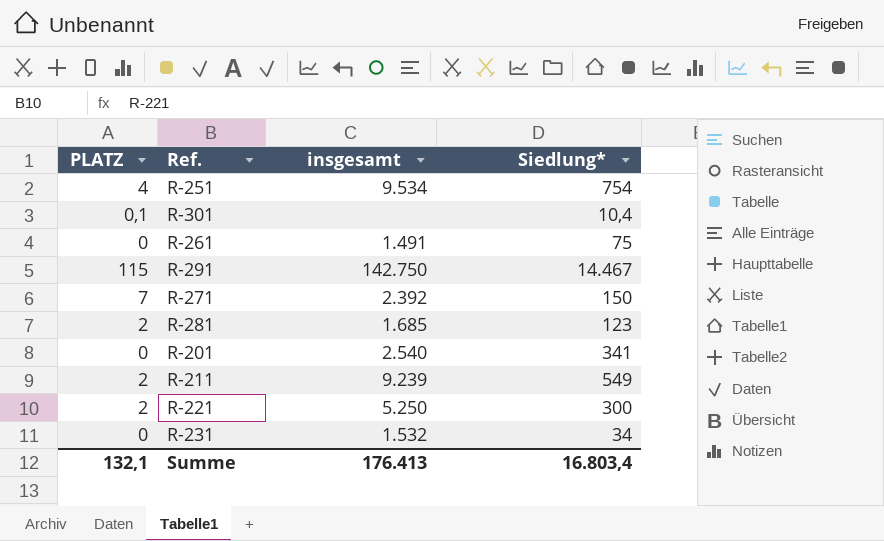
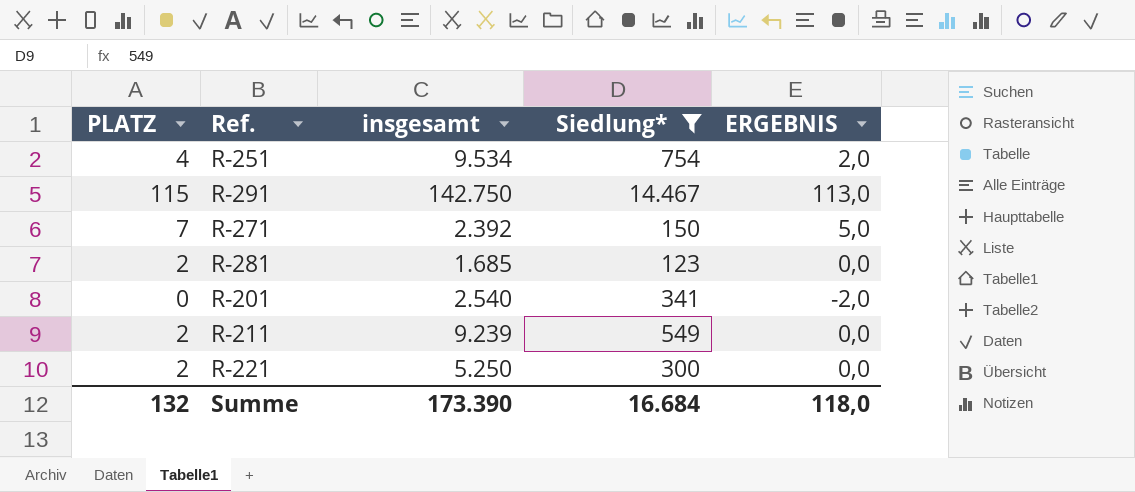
filter: none -> Siedlung* >= 123
column ERGEBNIS | formula: none -> [PLATZ] - 2
Summe | PLATZ: 132,1 -> 132
Summe | insgesamt: 176.413 -> 173.390
Summe | Siedlung*: 16.803,4 -> 16.684

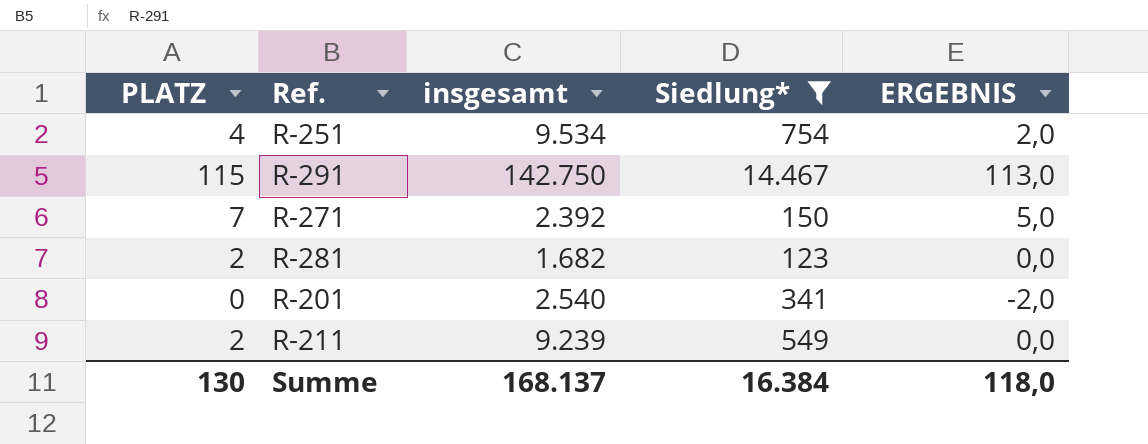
row R-221: 2 | 5.250 | 300 | 0,0 -> none
R-281 | insgesamt: 1.685 -> 1.682
Summe | PLATZ: 132 -> 130
Summe | insgesamt: 173.390 -> 168.137
Summe | Siedlung*: 16.684 -> 16.384

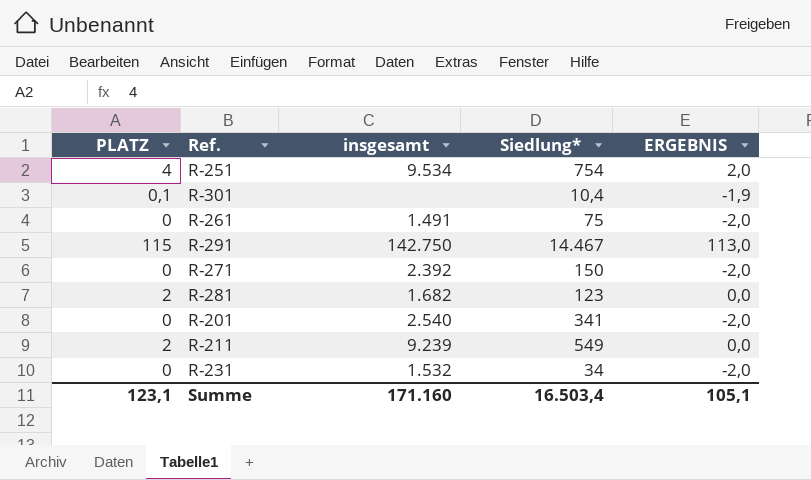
filter: Siedlung* >= 123 -> none
R-271 | PLATZ: 7 -> 0
R-271 | ERGEBNIS: 5,0 -> -2,0
Summe | PLATZ: 130 -> 123,1
Summe | insgesamt: 168.137 -> 171.160
Summe | Siedlung*: 16.384 -> 16.503,4
Summe | ERGEBNIS: 118,0 -> 105,1

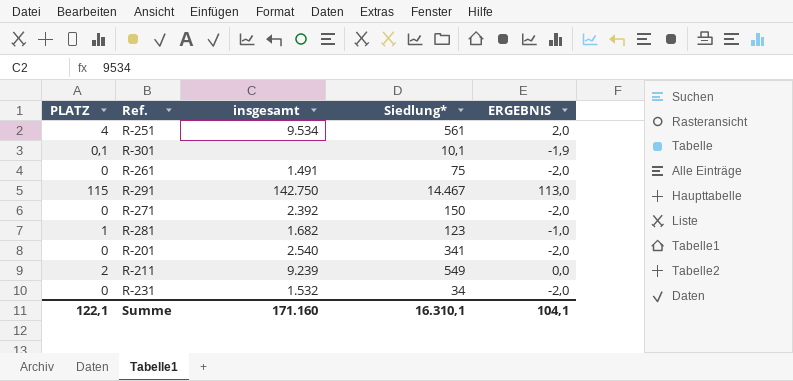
R-251 | Siedlung*: 754 -> 561
R-301 | Siedlung*: 10,4 -> 10,1
R-281 | PLATZ: 2 -> 1
R-281 | ERGEBNIS: 0,0 -> -1,0
Summe | PLATZ: 123,1 -> 122,1
Summe | Siedlung*: 16.503,4 -> 16.310,1
Summe | ERGEBNIS: 105,1 -> 104,1

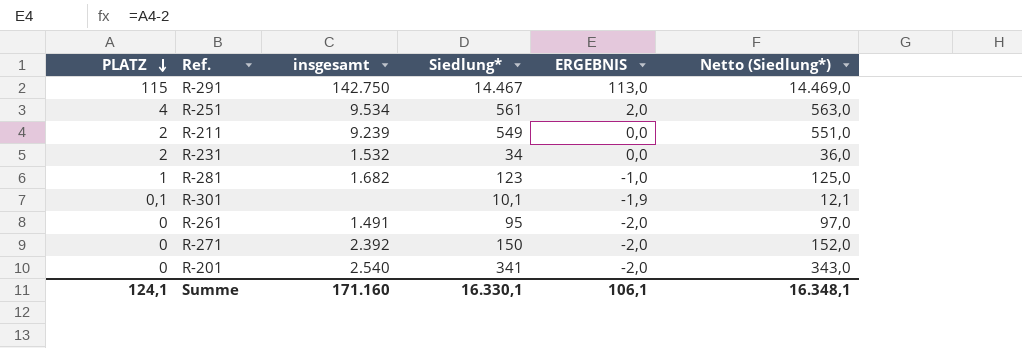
row order: none -> PLATZ descending
column Netto (Siedlung*) | formula: none -> [Siedlung*] + 2
R-231 | PLATZ: 0 -> 2
R-231 | ERGEBNIS: -2,0 -> 0,0
R-261 | Siedlung*: 75 -> 95
Summe | PLATZ: 122,1 -> 124,1
Summe | Siedlung*: 16.310,1 -> 16.330,1
Summe | ERGEBNIS: 104,1 -> 106,1

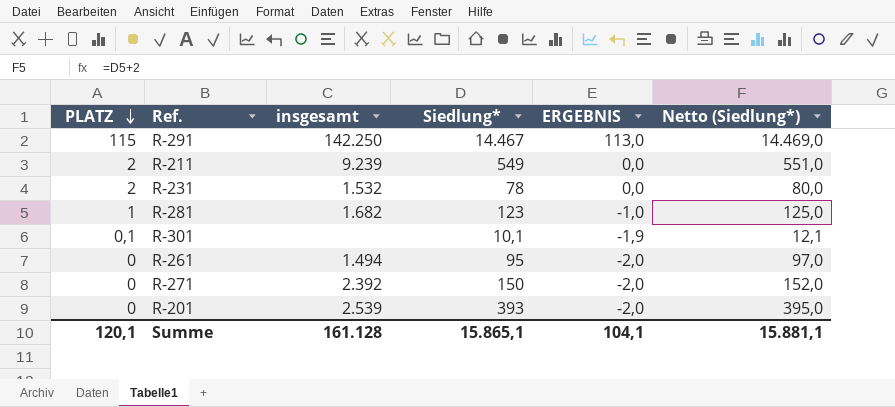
row R-251: 4 | 9.534 | 561 | 2,0 | 563,0 -> none
R-291 | insgesamt: 142.750 -> 142.250
R-231 | Siedlung*: 34 -> 78
R-231 | Netto (Siedlung*): 36,0 -> 80,0
R-261 | insgesamt: 1.491 -> 1.494
R-201 | insgesamt: 2.540 -> 2.539
R-201 | Siedlung*: 341 -> 393
R-201 | Netto (Siedlung*): 343,0 -> 395,0
Summe | PLATZ: 124,1 -> 120,1
Summe | insgesamt: 171.160 -> 161.128
Summe | Siedlung*: 16.330,1 -> 15.865,1
Summe | ERGEBNIS: 106,1 -> 104,1
Summe | Netto (Siedlung*): 16.348,1 -> 15.881,1

